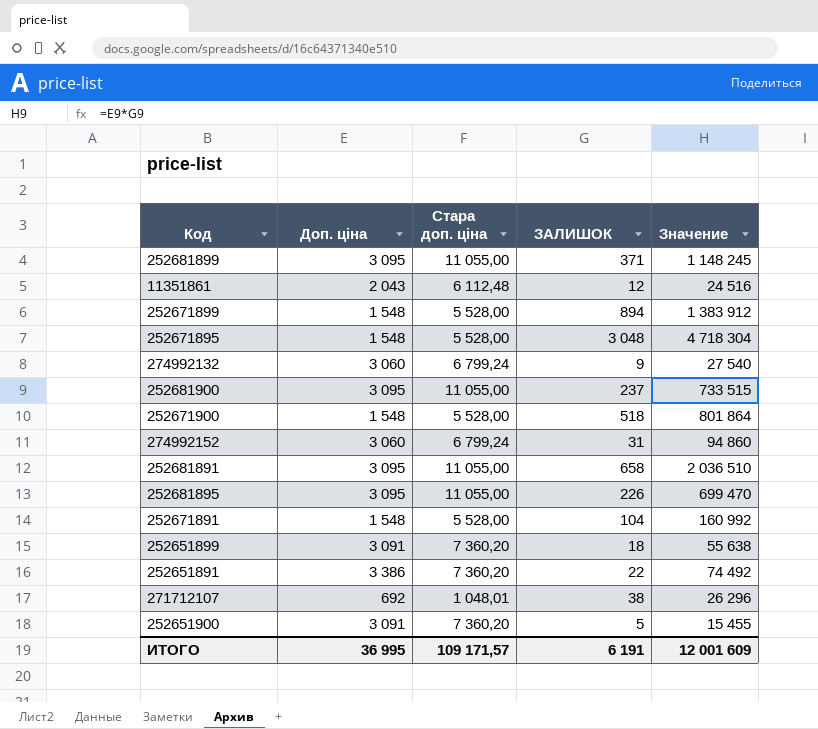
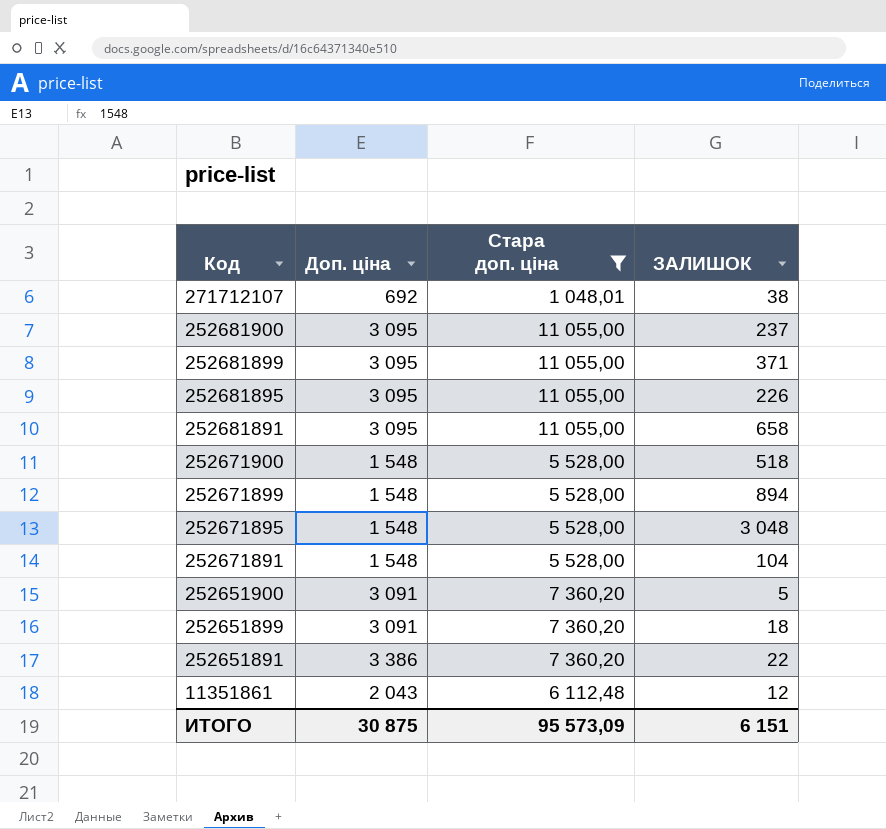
filter: none -> Стара доп. ціна != 6 799,24
row order: none -> Код descending
column Значение | formula: [Доп. ціна] * [ЗАЛИШОК] -> none
ИТОГО | Доп. ціна: 36 995 -> 30 875
ИТОГО | Стара доп. ціна: 109 171,57 -> 95 573,09
ИТОГО | ЗАЛИШОК: 6 191 -> 6 151

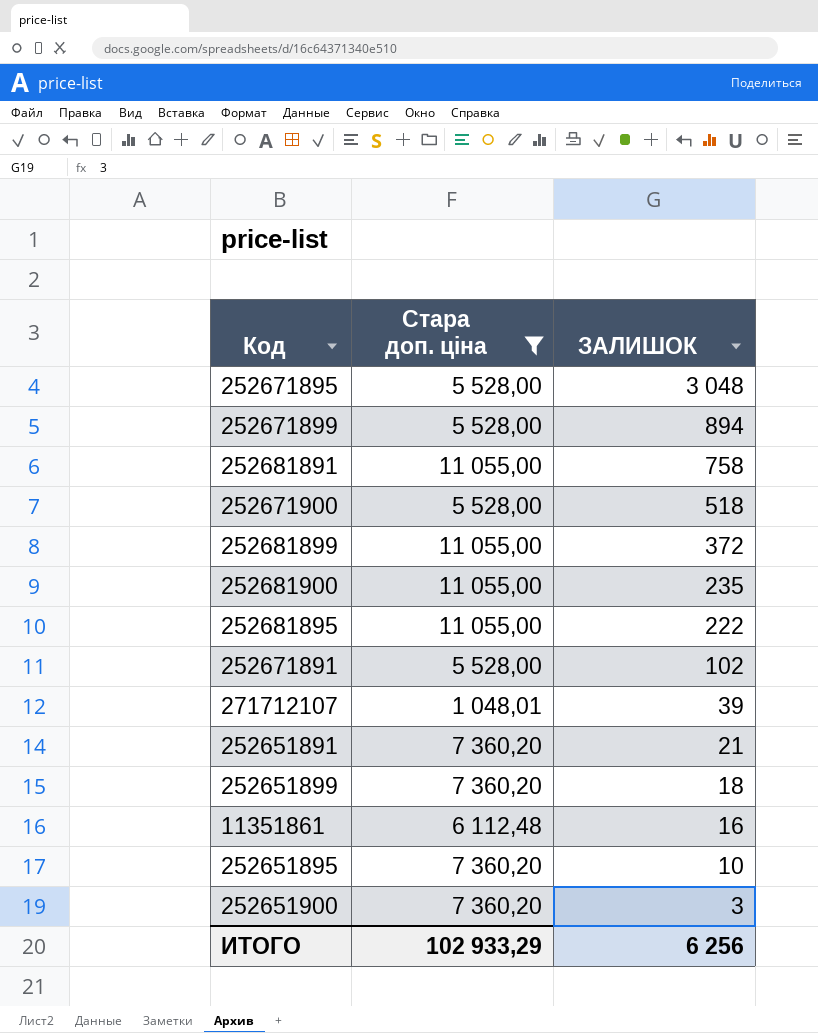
row order: Код descending -> ЗАЛИШОК descending
column Доп. ціна | position: 2 -> none
252681891 | ЗАЛИШОК: 658 -> 758
252681899 | ЗАЛИШОК: 371 -> 372
252681900 | ЗАЛИШОК: 237 -> 235
252681895 | ЗАЛИШОК: 226 -> 222
252671891 | ЗАЛИШОК: 104 -> 102
271712107 | ЗАЛИШОК: 38 -> 39
252651891 | ЗАЛИШОК: 22 -> 21
11351861 | ЗАЛИШОК: 12 -> 16
row 252651895: none -> 7 360,20 | 10
252651900 | ЗАЛИШОК: 5 -> 3
ИТОГО | Стара доп. ціна: 95 573,09 -> 102 933,29
ИТОГО | ЗАЛИШОК: 6 151 -> 6 256

